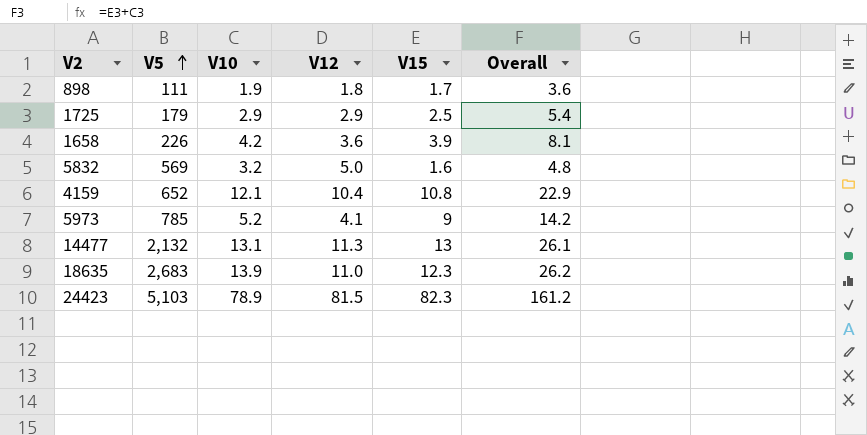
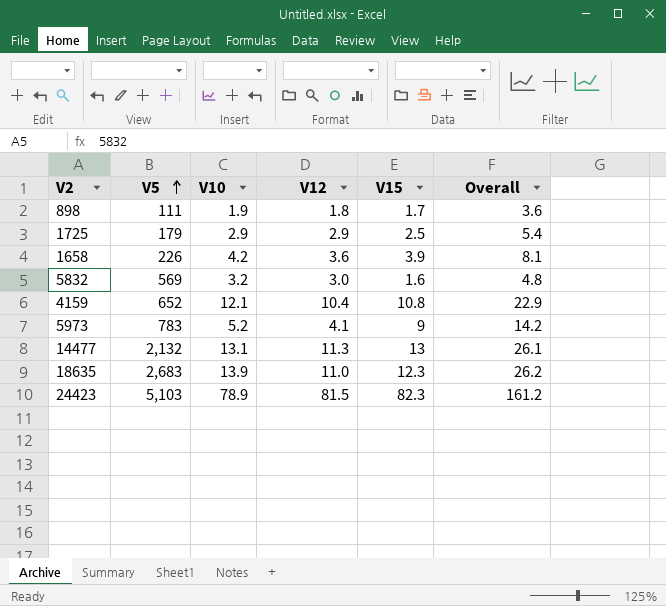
5832 | V12: 5.0 -> 3.0
5973 | V5: 785 -> 783

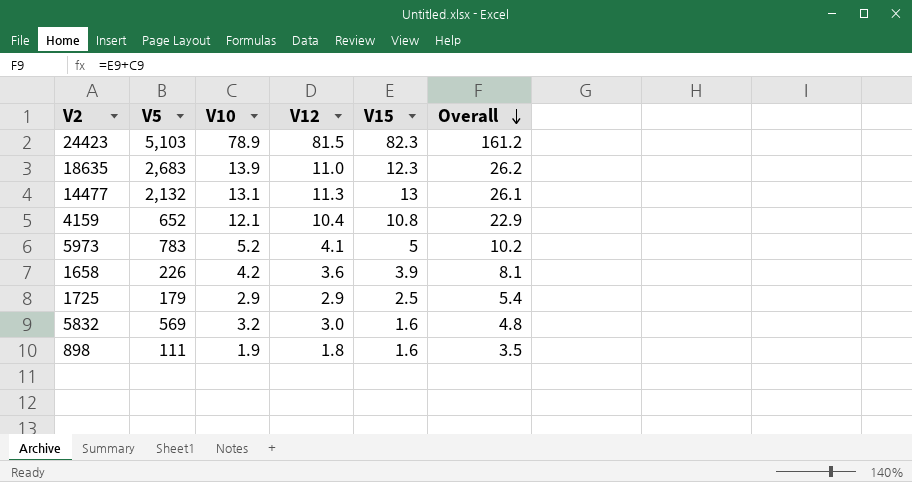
row order: V5 ascending -> Overall descending
5973 | V15: 9 -> 5
5973 | Overall: 14.2 -> 10.2
898 | V15: 1.7 -> 1.6
898 | Overall: 3.6 -> 3.5

